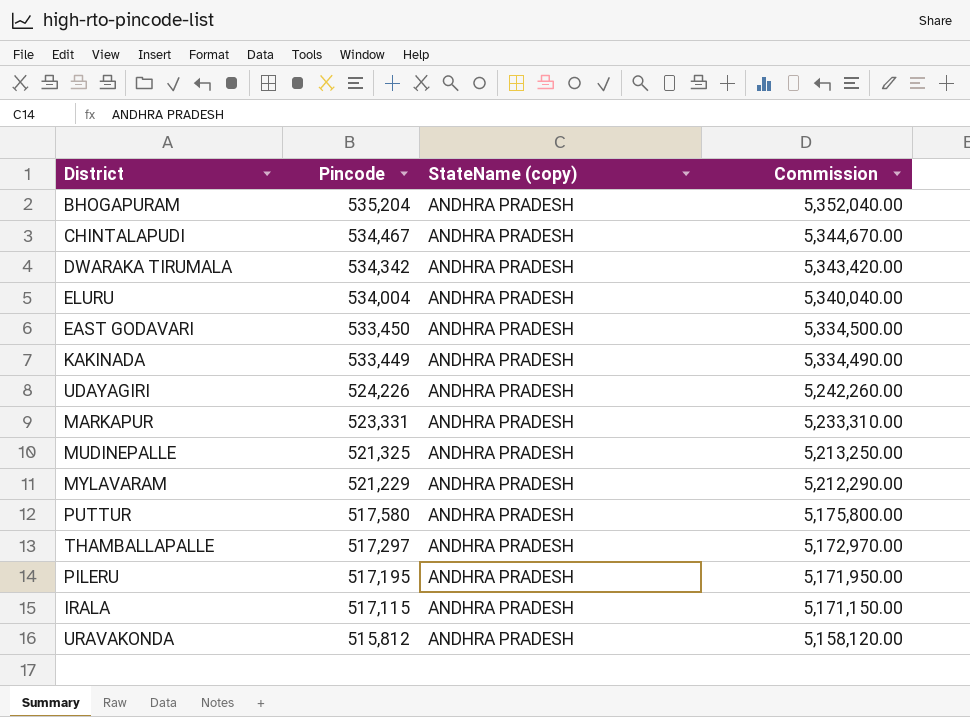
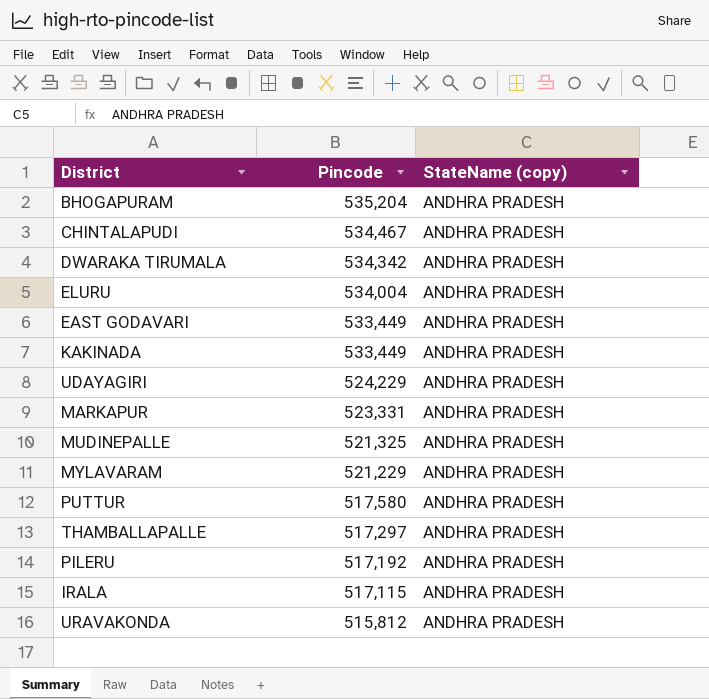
column Commission | formula: [Pincode] * 10 -> none
EAST GODAVARI | Pincode: 533,450 -> 533,449
UDAYAGIRI | Pincode: 524,226 -> 524,229
PILERU | Pincode: 517,195 -> 517,192

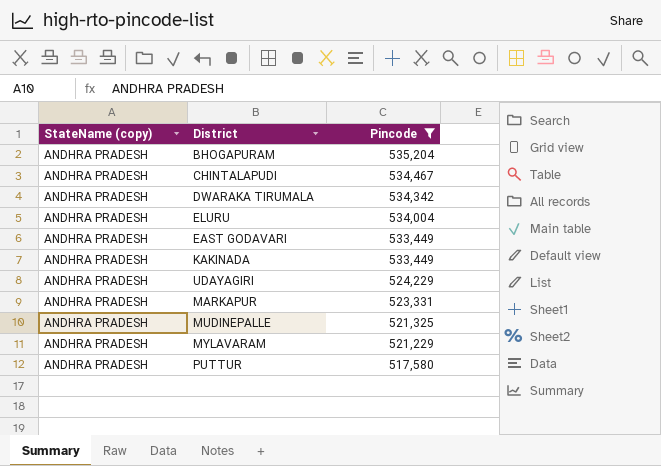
filter: none -> Pincode >= 517,580
column StateName (copy) | position: 3 -> 1

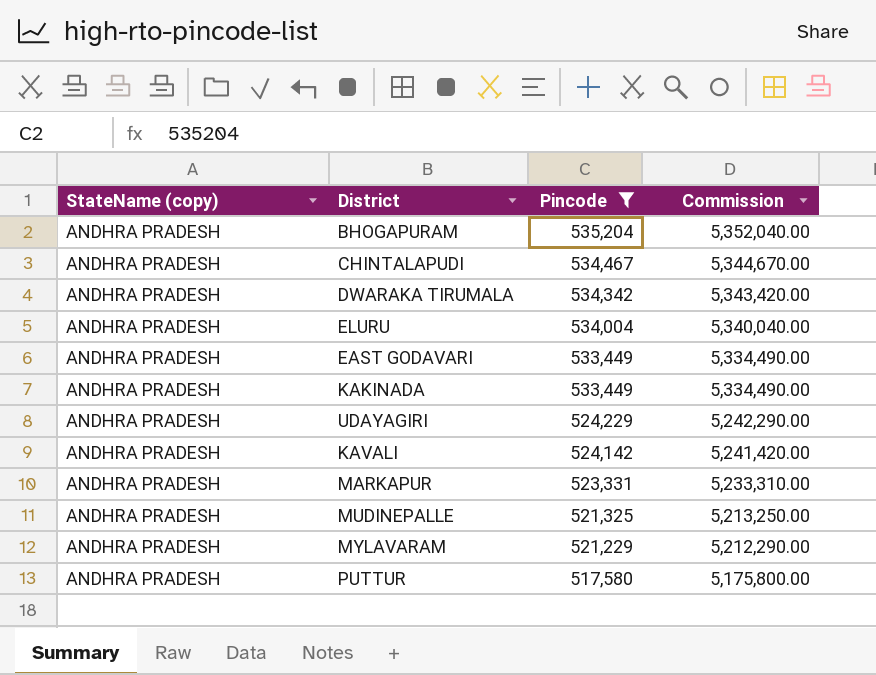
column Commission | formula: none -> [Pincode] * 10
row KAVALI: none -> ANDHRA PRADESH | 524,142 | 5,241,420.00

